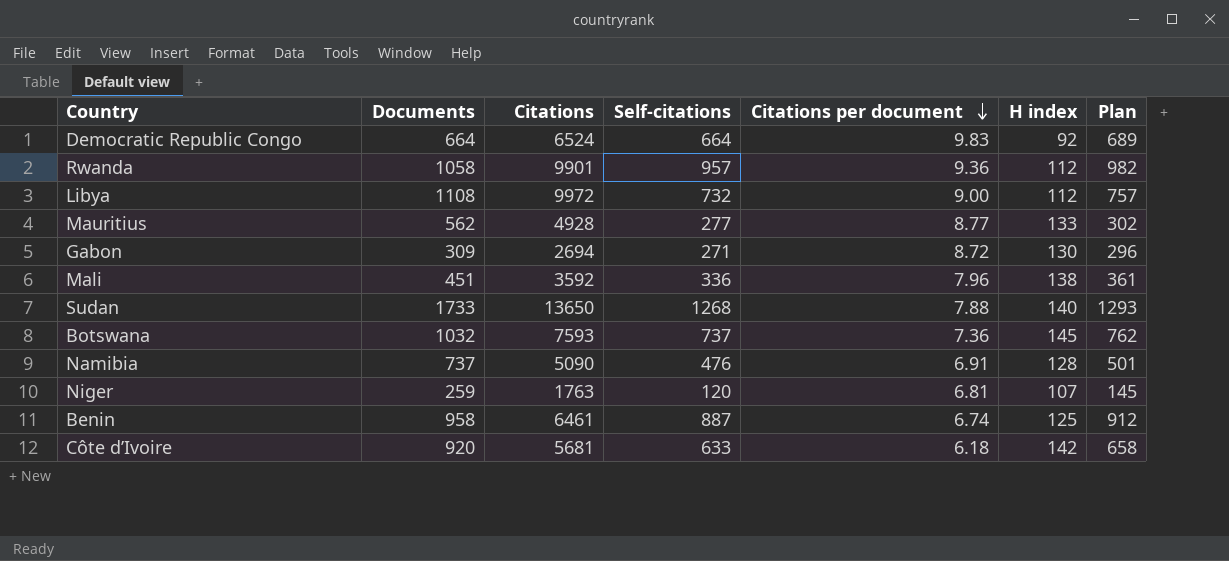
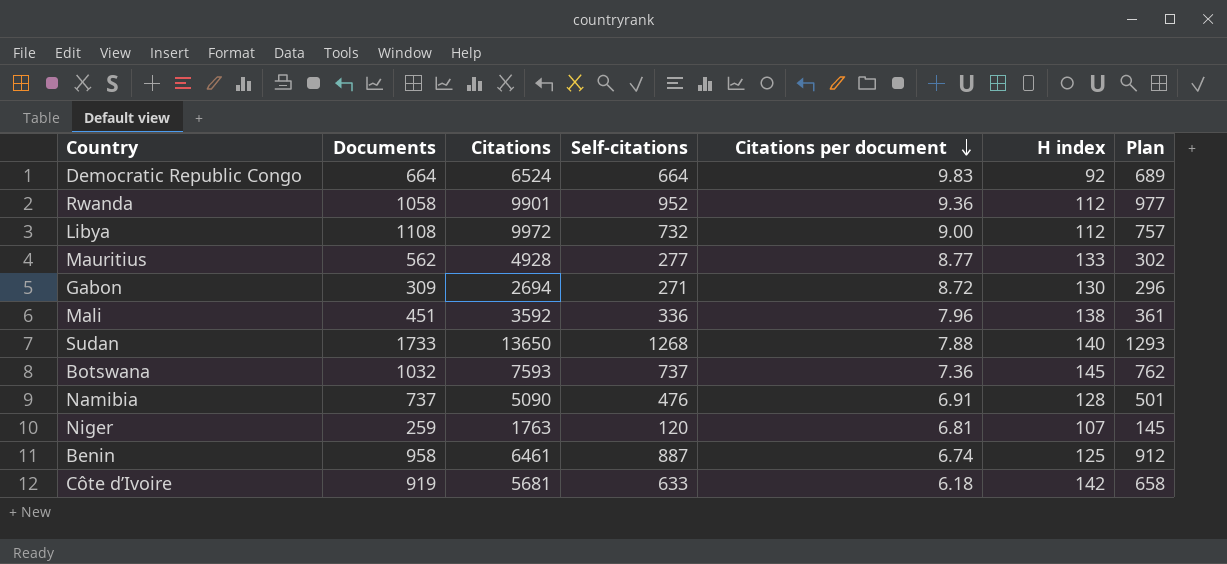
Rwanda | Self-citations: 957 -> 952
Rwanda | Plan: 982 -> 977
Côte d’Ivoire | Documents: 920 -> 919

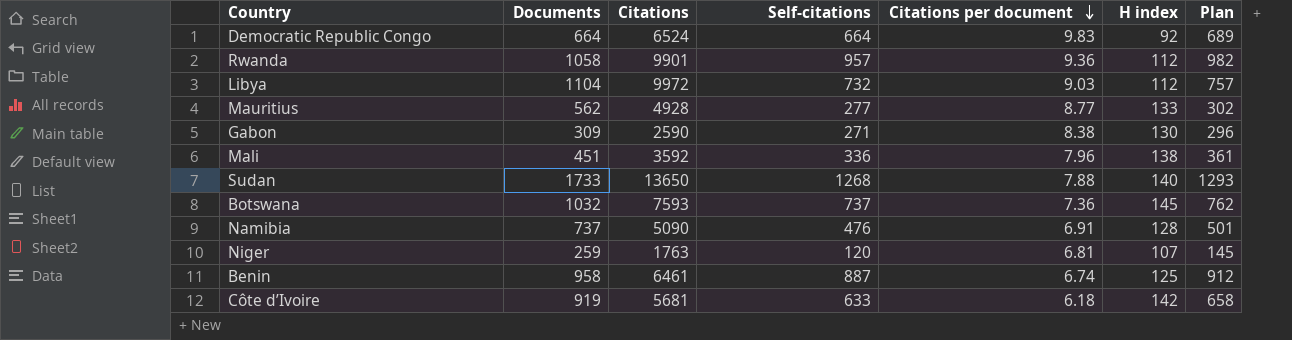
Rwanda | Self-citations: 952 -> 957
Rwanda | Plan: 977 -> 982
Libya | Documents: 1108 -> 1104
Libya | Citations per document: 9.00 -> 9.03
Gabon | Citations: 2694 -> 2590
Gabon | Citations per document: 8.72 -> 8.38

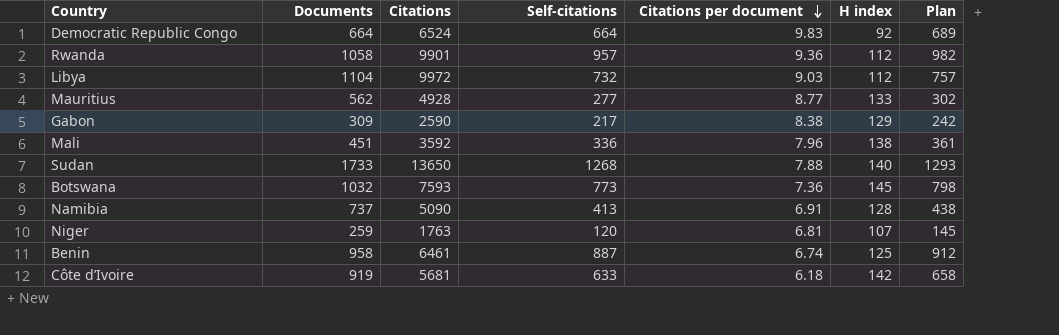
Gabon | Self-citations: 271 -> 217
Gabon | H index: 130 -> 129
Gabon | Plan: 296 -> 242
Botswana | Self-citations: 737 -> 773
Botswana | Plan: 762 -> 798
Namibia | Self-citations: 476 -> 413
Namibia | Plan: 501 -> 438

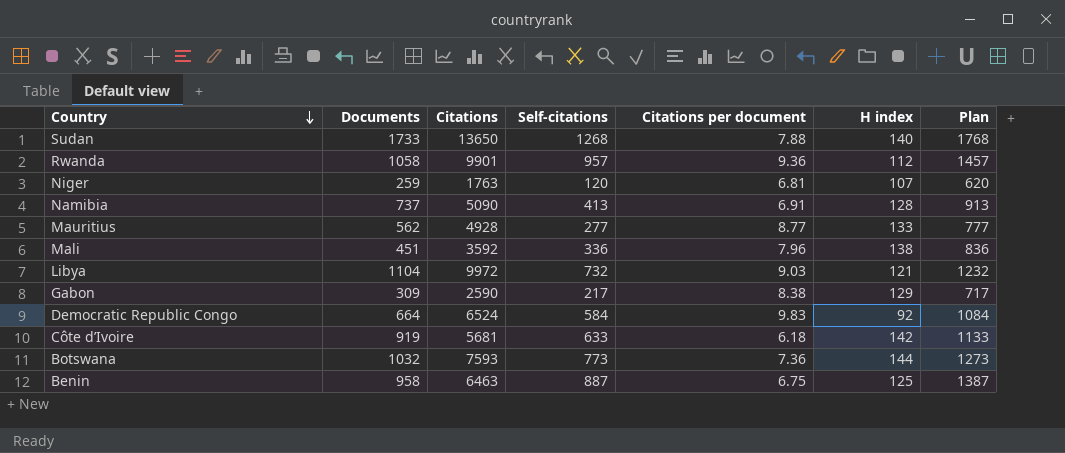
row order: Citations per document descending -> Country descending
column Plan | formula: [Self-citations] + 25 -> [Self-citations] + 500
Libya | H index: 112 -> 121
Democratic Republic Congo | Self-citations: 664 -> 584
Botswana | H index: 145 -> 144
Benin | Citations: 6461 -> 6463
Benin | Citations per document: 6.74 -> 6.75

